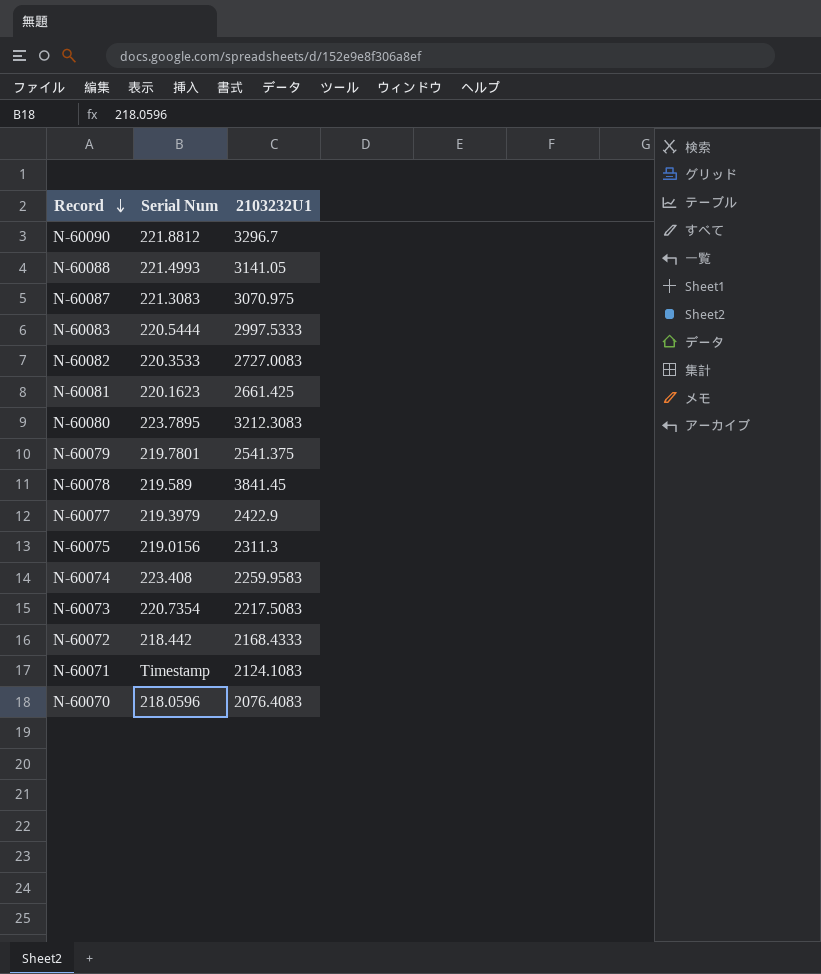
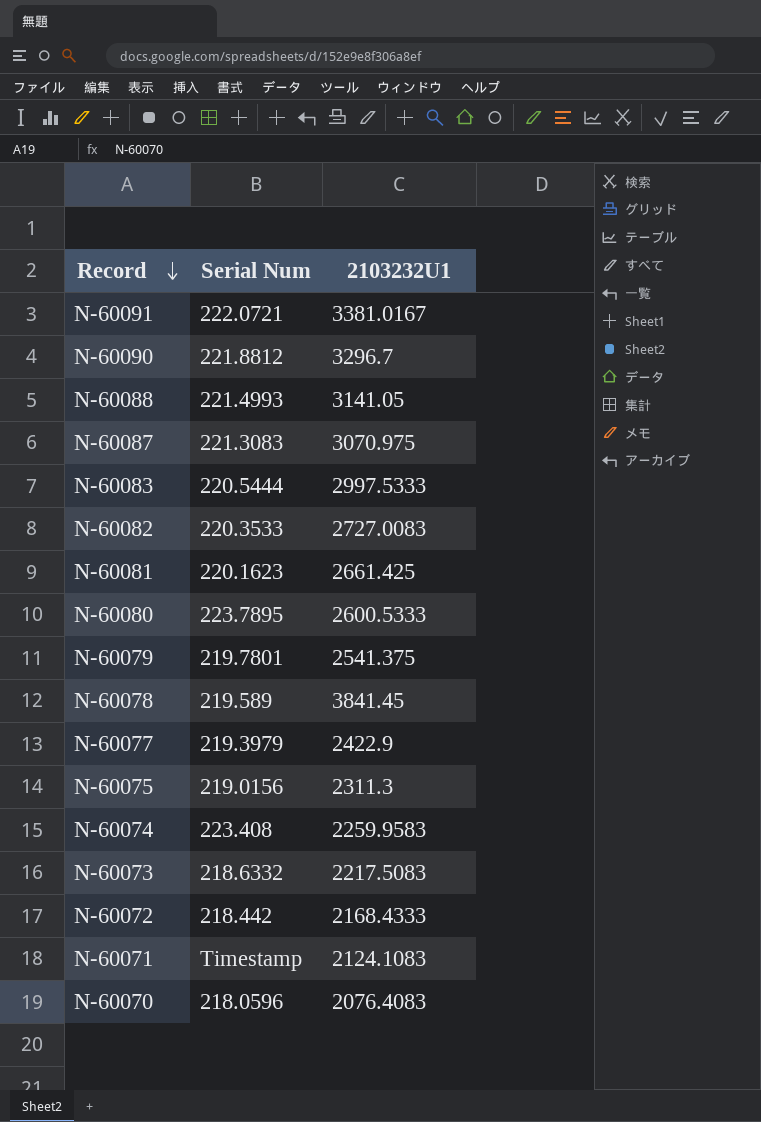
row N-60091: none -> 222.0721 | 3381.0167
N-60080 | 2103232U1: 3212.3083 -> 2600.5333
N-60073 | Serial Num: 220.7354 -> 218.6332

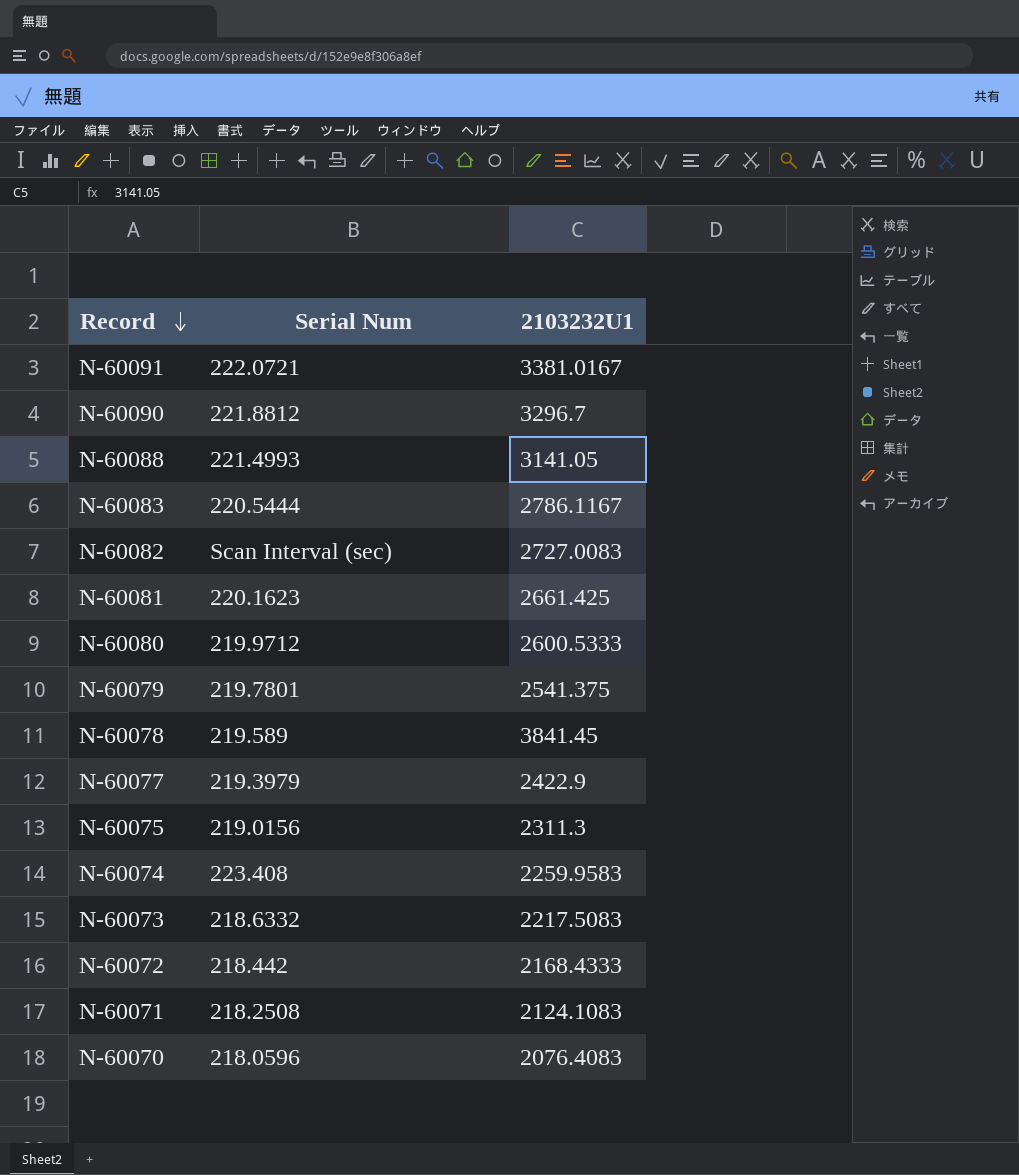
row N-60087: 221.3083 | 3070.975 -> none
N-60083 | 2103232U1: 2997.5333 -> 2786.1167
N-60082 | Serial Num: 220.3533 -> Scan Interval (sec)
N-60080 | Serial Num: 223.7895 -> 219.9712
N-60071 | Serial Num: Timestamp -> 218.2508

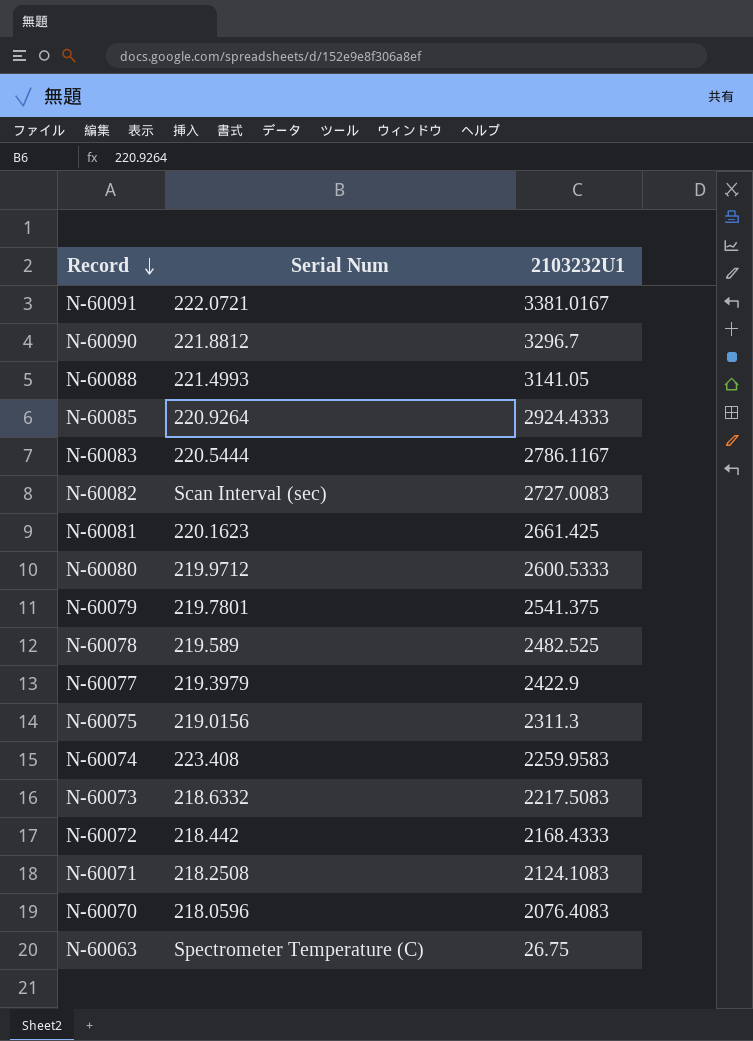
row N-60085: none -> 220.9264 | 2924.4333
N-60078 | 2103232U1: 3841.45 -> 2482.525
row N-60063: none -> Spectrometer Temperature (C) | 26.75

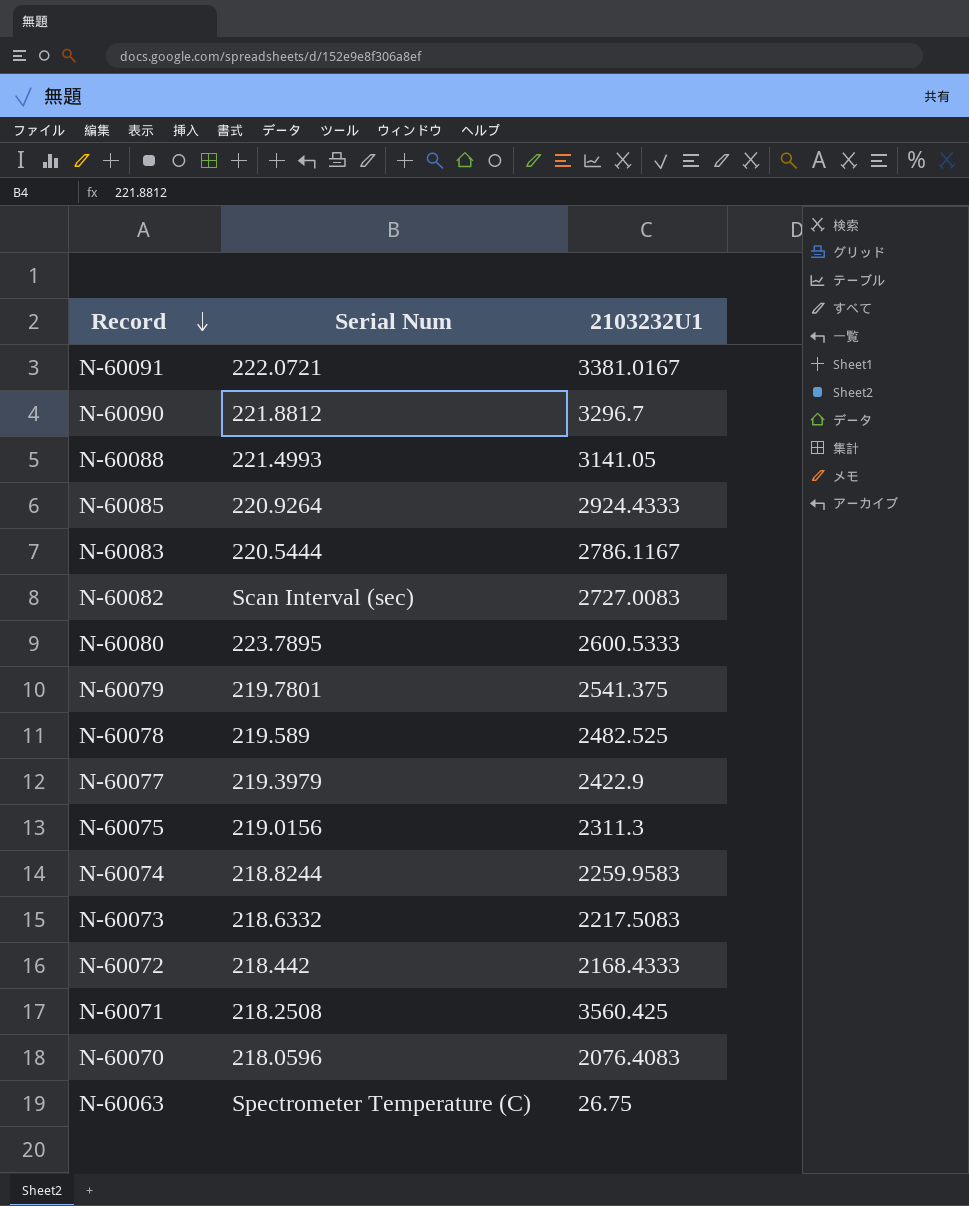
row N-60081: 220.1623 | 2661.425 -> none
N-60080 | Serial Num: 219.9712 -> 223.7895
N-60074 | Serial Num: 223.408 -> 218.8244
N-60071 | 2103232U1: 2124.1083 -> 3560.425

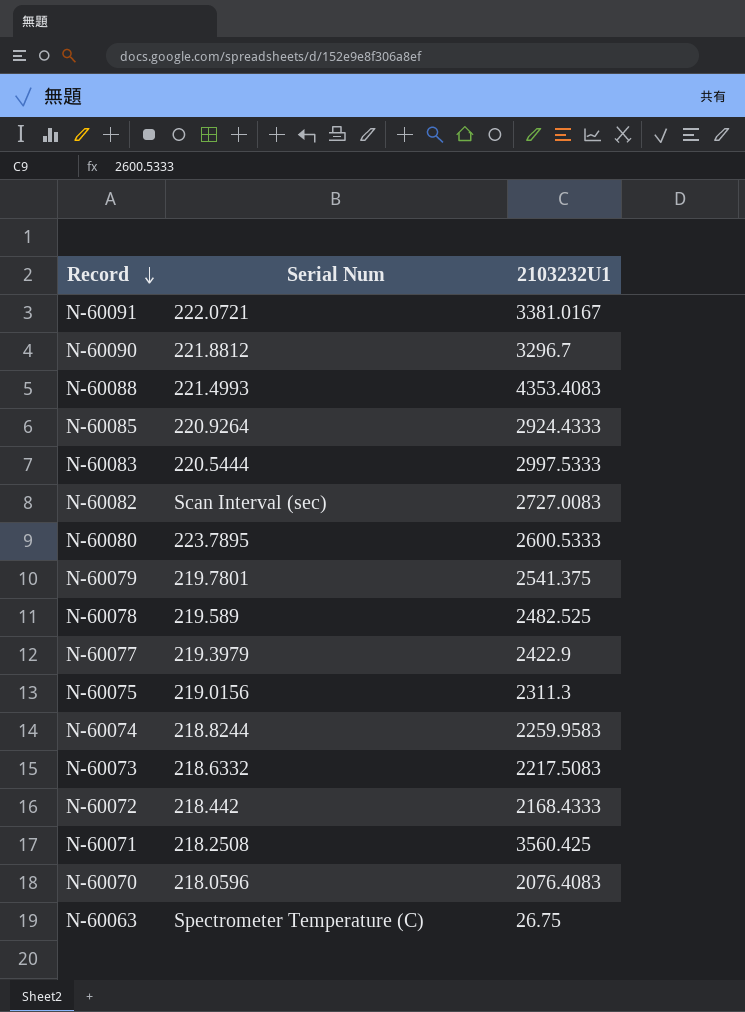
N-60088 | 2103232U1: 3141.05 -> 4353.4083
N-60083 | 2103232U1: 2786.1167 -> 2997.5333

